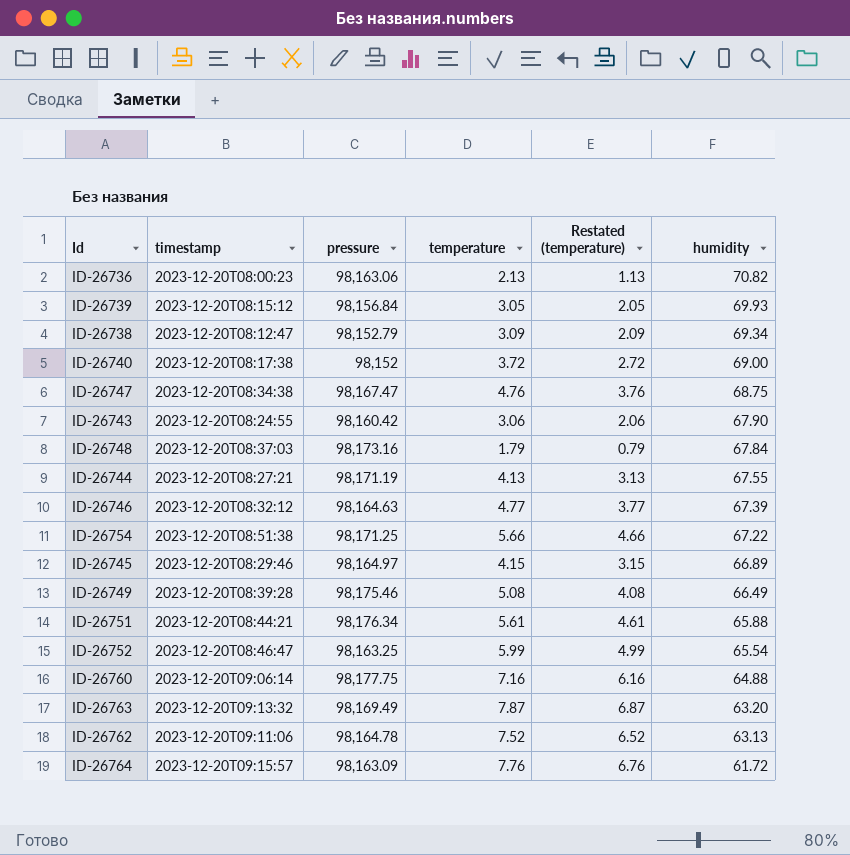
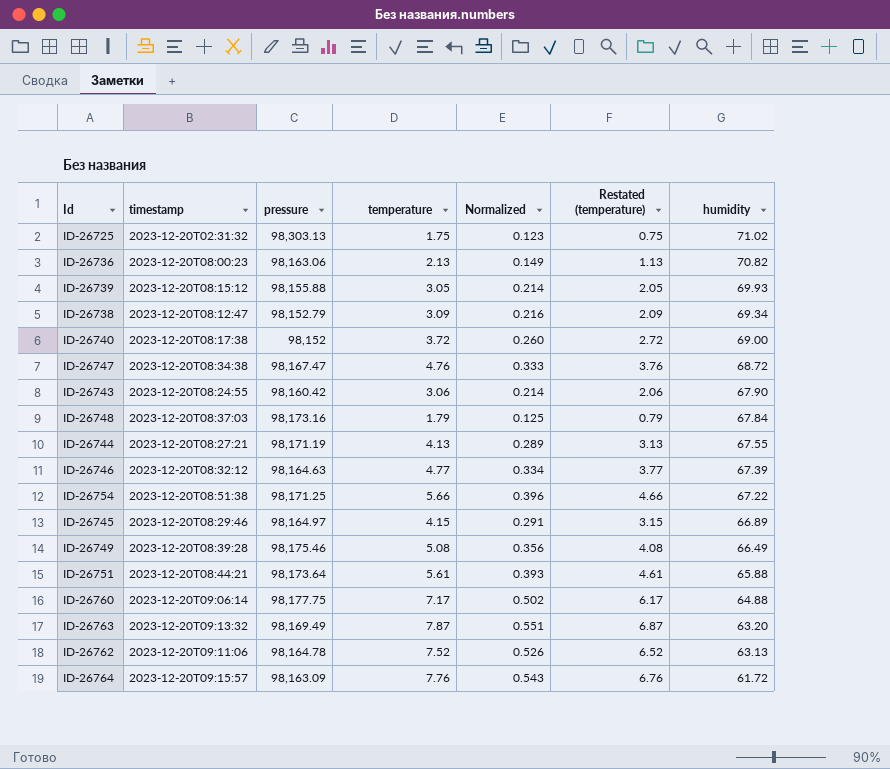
column Normalized | formula: none -> [temperature] * 0.07
row ID-26752: 2023-12-20T08:46:47 | 98,163.25 | 5.99 | 4.99 | 65.54 -> none
row ID-26725: none -> 2023-12-20T02:31:32 | 98,303.13 | 1.75 | 0.123 | 0.75 | 71.02
ID-26739 | pressure: 98,156.84 -> 98,155.88
ID-26747 | humidity: 68.75 -> 68.72
ID-26751 | pressure: 98,176.34 -> 98,173.64
ID-26760 | temperature: 7.16 -> 7.17
ID-26760 | Restated (temperature): 6.16 -> 6.17

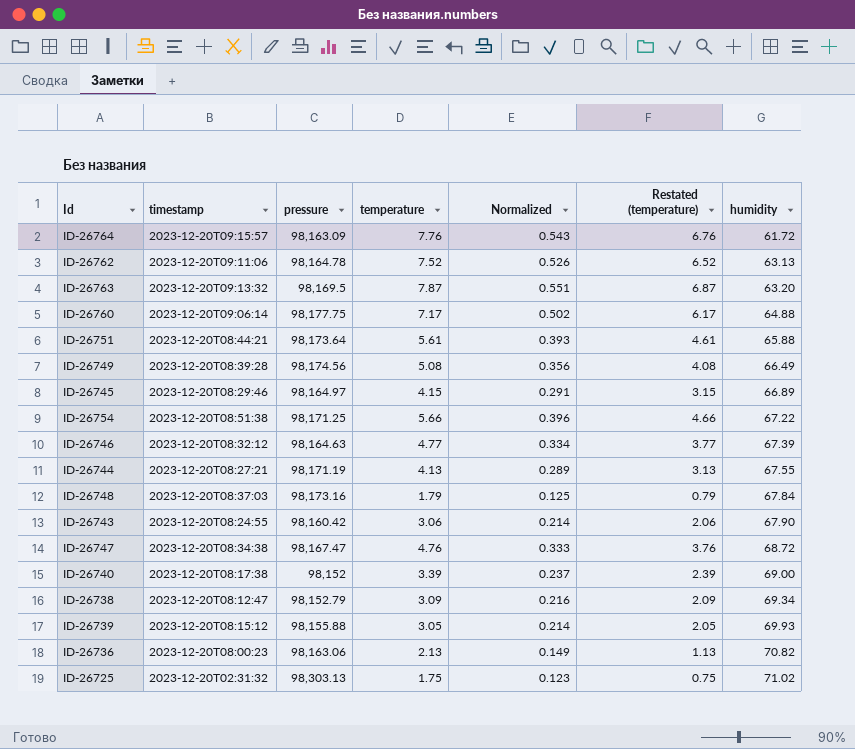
row order: humidity descending -> humidity ascending
ID-26763 | pressure: 98,169.49 -> 98,169.5
ID-26749 | pressure: 98,175.46 -> 98,174.56
ID-26740 | temperature: 3.72 -> 3.39
ID-26740 | Normalized: 0.260 -> 0.237
ID-26740 | Restated (temperature): 2.72 -> 2.39

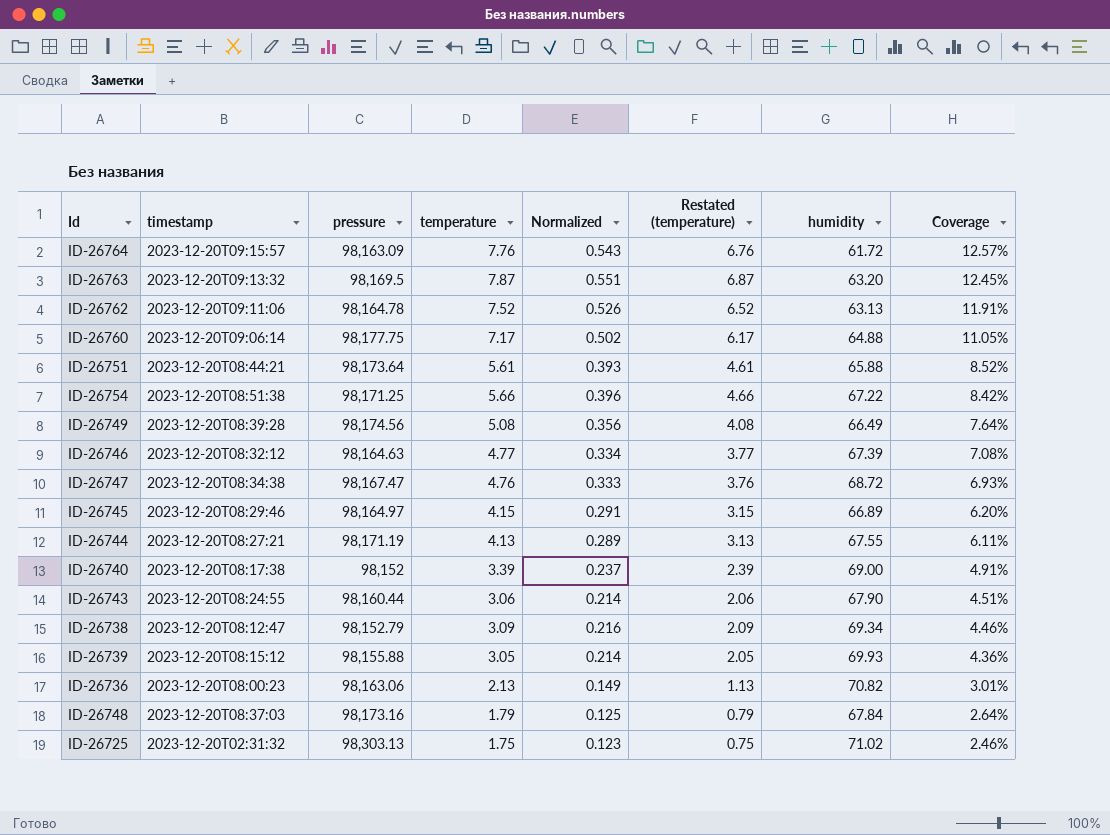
row order: humidity ascending -> Coverage descending
column Coverage | formula: none -> [temperature] / [humidity]
ID-26743 | pressure: 98,160.42 -> 98,160.44

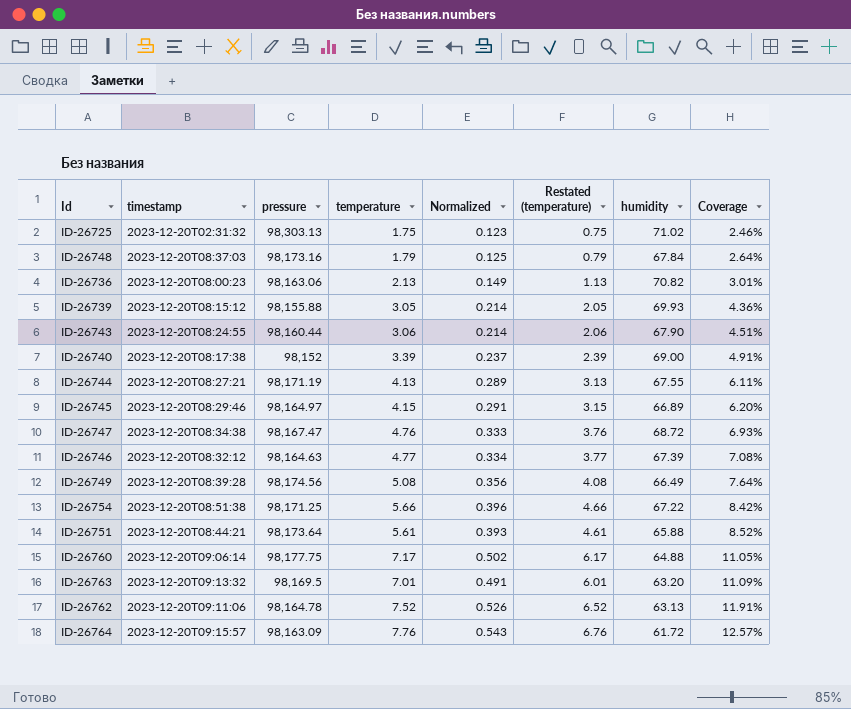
row order: Coverage descending -> Coverage ascending
row ID-26738: 2023-12-20T08:12:47 | 98,152.79 | 3.09 | 0.216 | 2.09 | 69.34 | 4.46% -> none
ID-26763 | temperature: 7.87 -> 7.01
ID-26763 | Normalized: 0.551 -> 0.491
ID-26763 | Restated (temperature): 6.87 -> 6.01
ID-26763 | Coverage: 12.45% -> 11.09%

